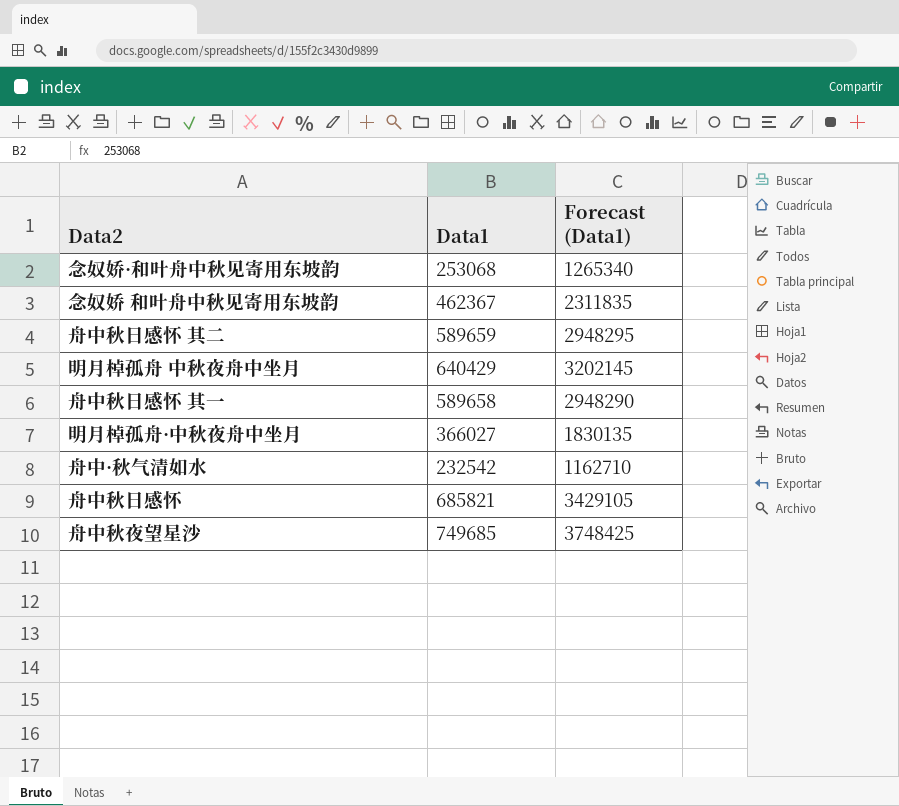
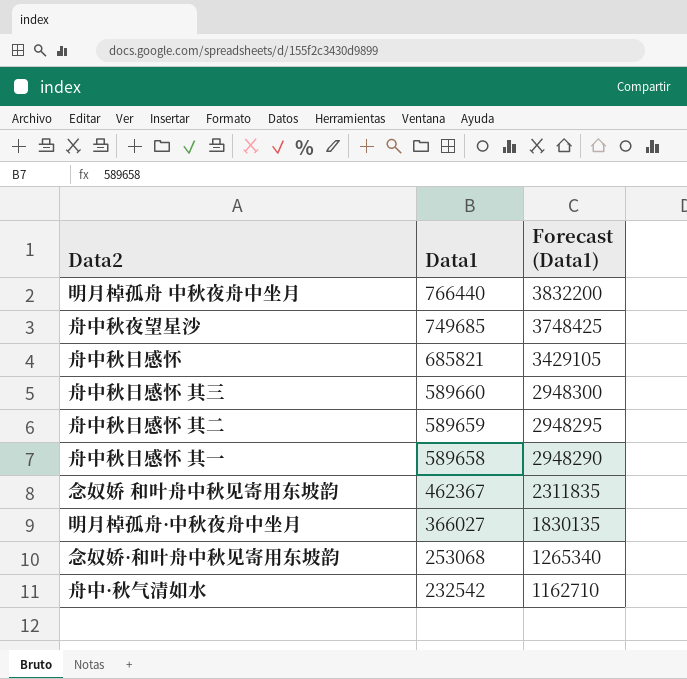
row order: none -> Data1 descending
明月棹孤舟 中秋夜舟中坐月 | Data1: 640429 -> 766440
明月棹孤舟 中秋夜舟中坐月 | Forecast (Data1): 3202145 -> 3832200
row 舟中秋日感怀 其三: none -> 589660 | 2948300

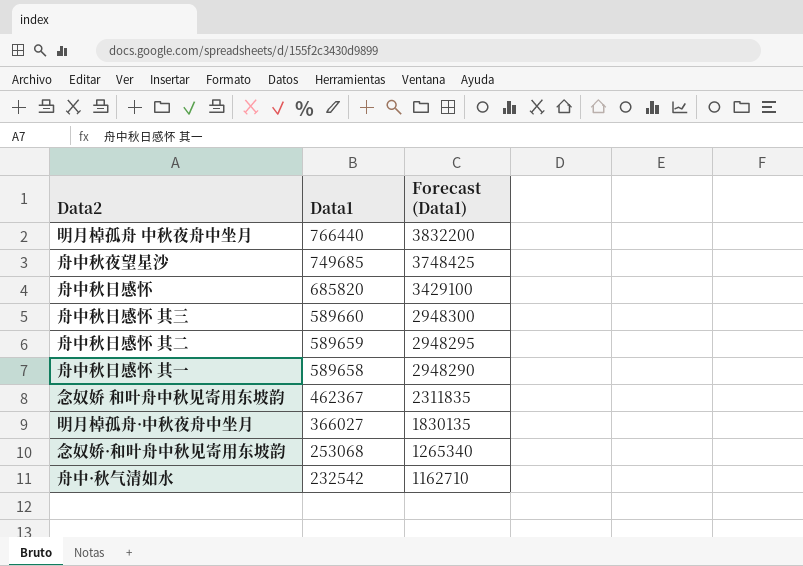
舟中秋日感怀 | Data1: 685821 -> 685820
舟中秋日感怀 | Forecast (Data1): 3429105 -> 3429100

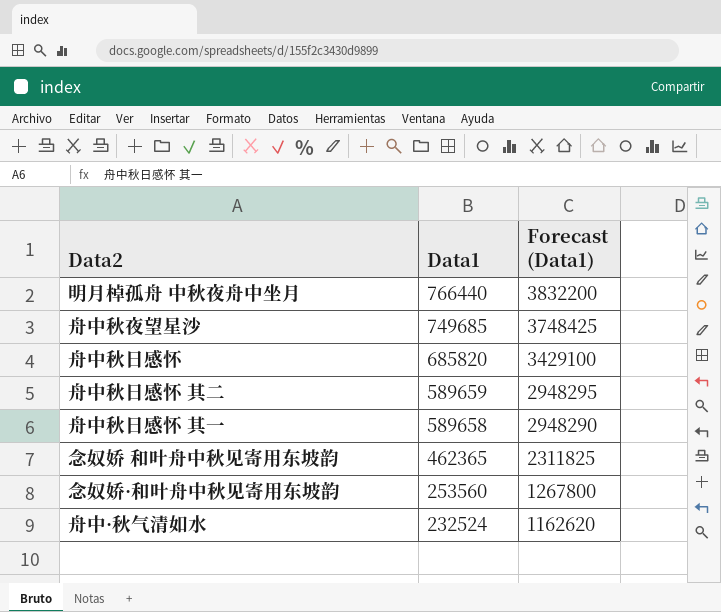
row 舟中秋日感怀 其三: 589660 | 2948300 -> none
row 明月棹孤舟·中秋夜舟中坐月: 366027 | 1830135 -> none
念奴娇 和叶舟中秋见寄用东坡韵 | Data1: 462367 -> 462365
念奴娇 和叶舟中秋见寄用东坡韵 | Forecast (Data1): 2311835 -> 2311825
念奴娇·和叶舟中秋见寄用东坡韵 | Data1: 253068 -> 253560
念奴娇·和叶舟中秋见寄用东坡韵 | Forecast (Data1): 1265340 -> 1267800
舟中·秋气清如水 | Data1: 232542 -> 232524
舟中·秋气清如水 | Forecast (Data1): 1162710 -> 1162620

